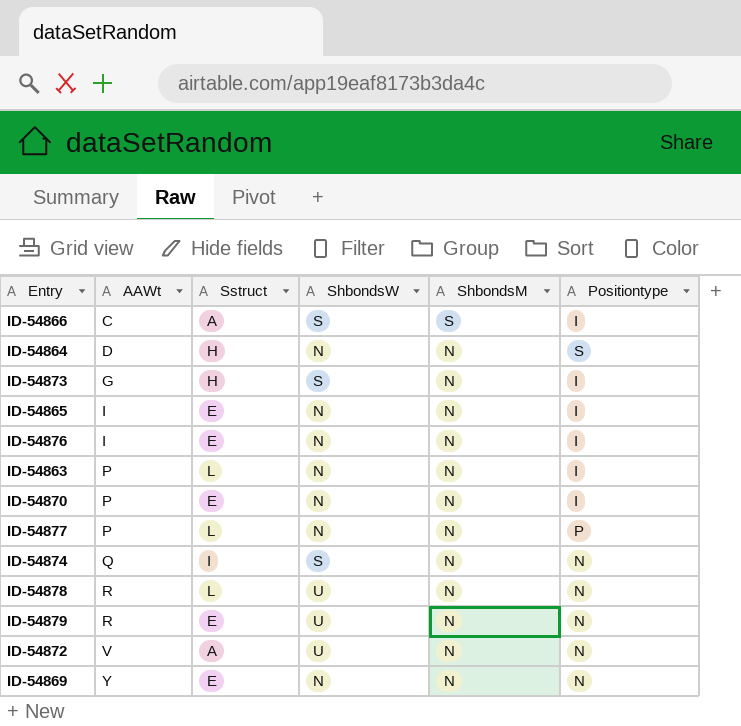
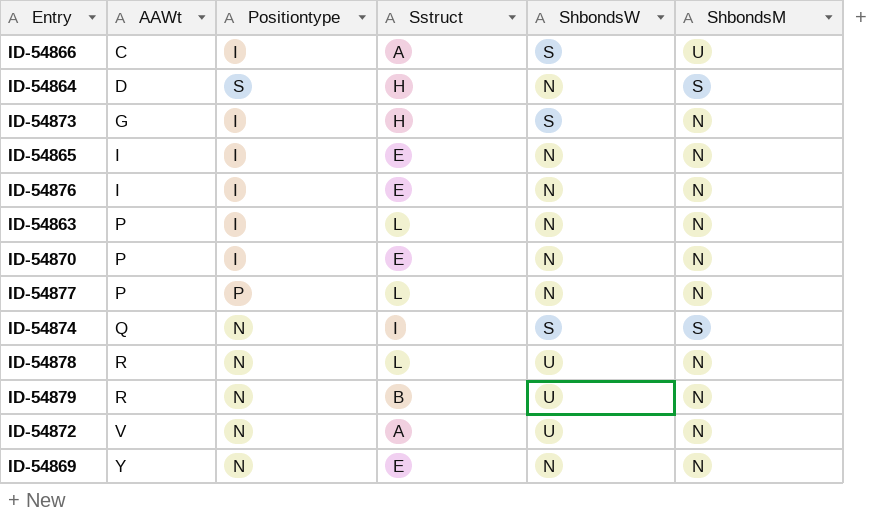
column Positiontype | position: 6 -> 3
ID-54866 | ShbondsM: S -> U
ID-54864 | ShbondsM: N -> S
ID-54874 | ShbondsM: N -> S
ID-54879 | Sstruct: E -> B

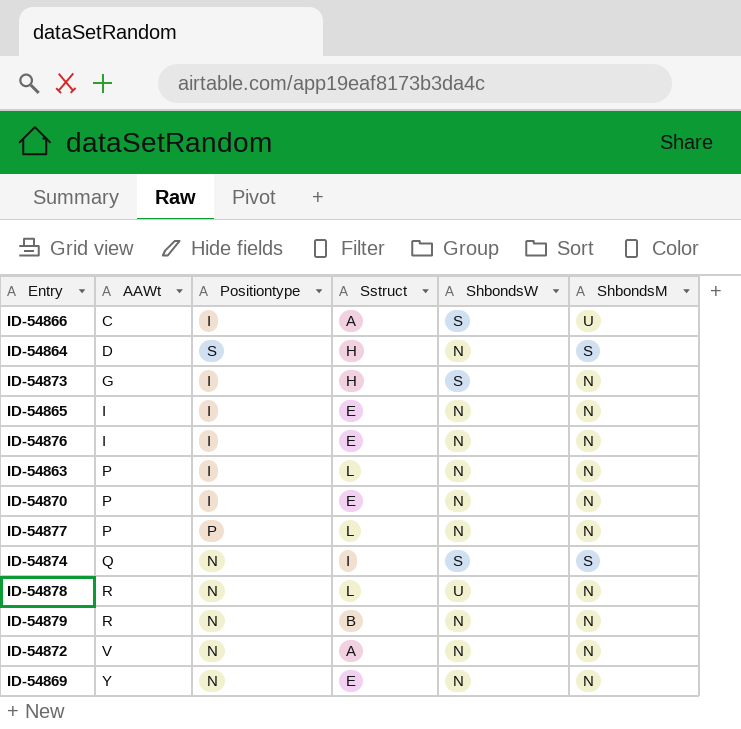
ID-54879 | ShbondsW: U -> N
ID-54872 | ShbondsW: U -> N

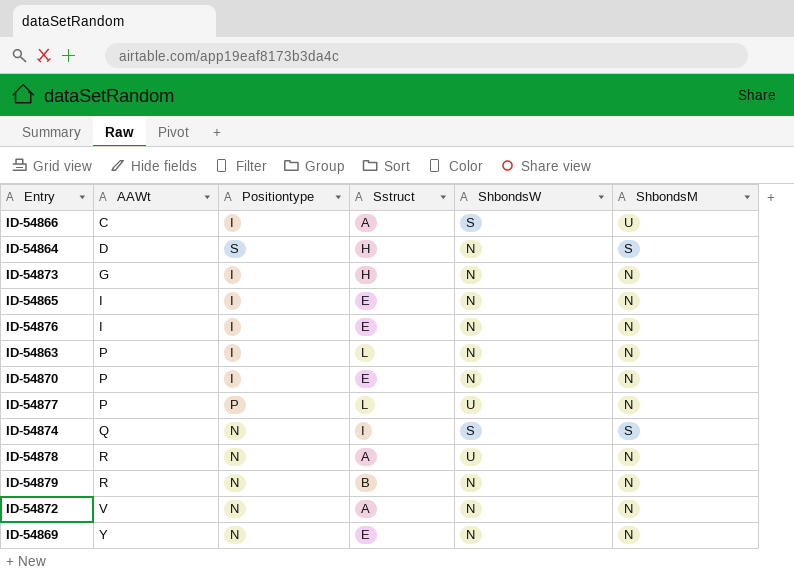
ID-54873 | ShbondsW: S -> N
ID-54877 | ShbondsW: N -> U
ID-54878 | Sstruct: L -> A

